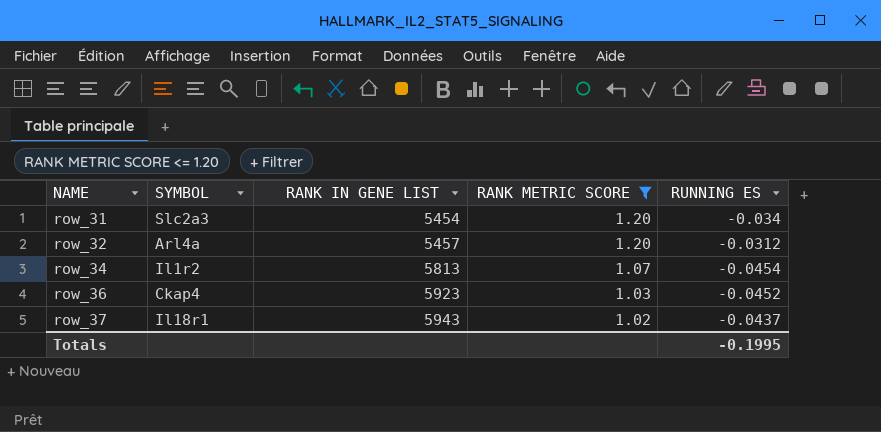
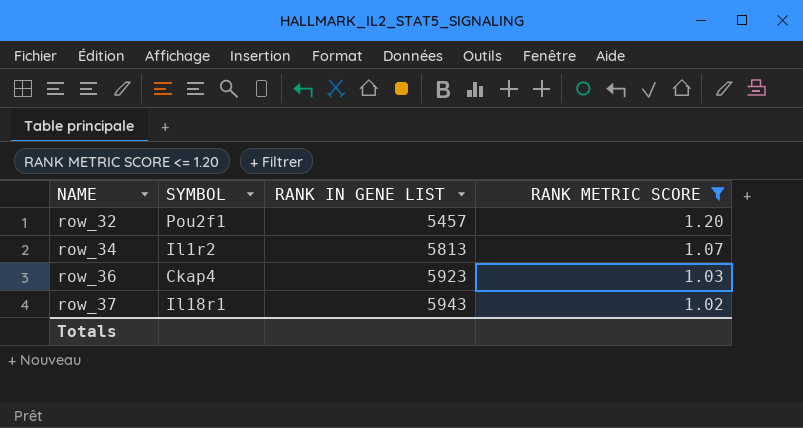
column RUNNING ES | position: 5 -> none
row row_31: Slc2a3 | 5454 | 1.20 | -0.034 -> none
row_32 | SYMBOL: Arl4a -> Pou2f1

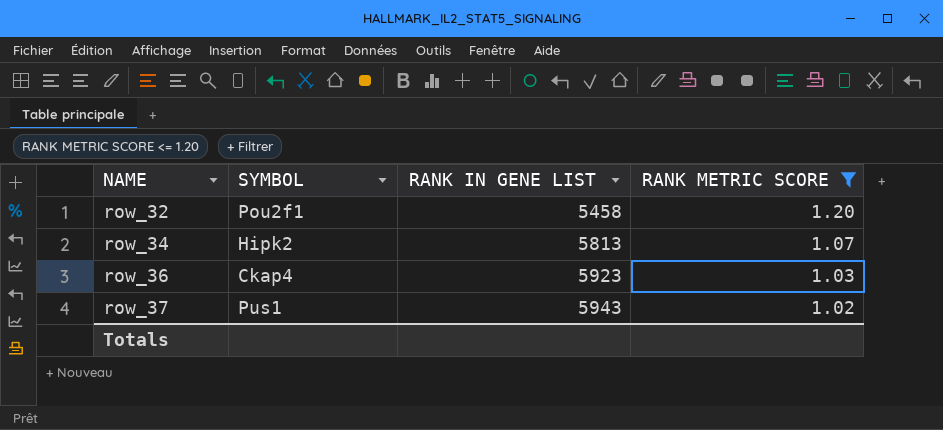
row_32 | RANK IN GENE LIST: 5457 -> 5458
row_34 | SYMBOL: Il1r2 -> Hipk2
row_37 | SYMBOL: Il18r1 -> Pus1

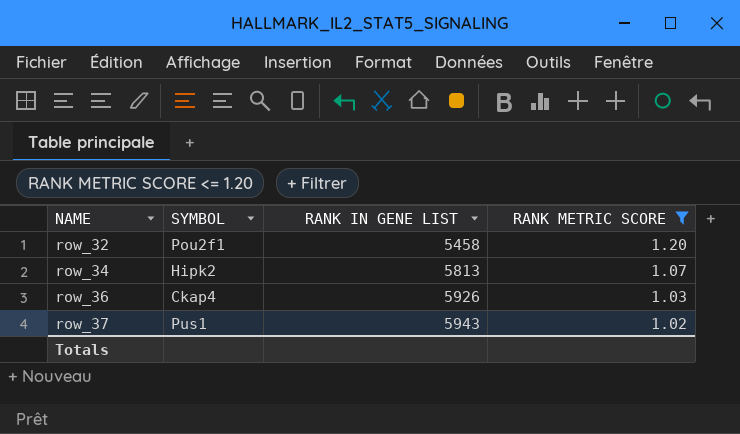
row_36 | RANK IN GENE LIST: 5923 -> 5926

